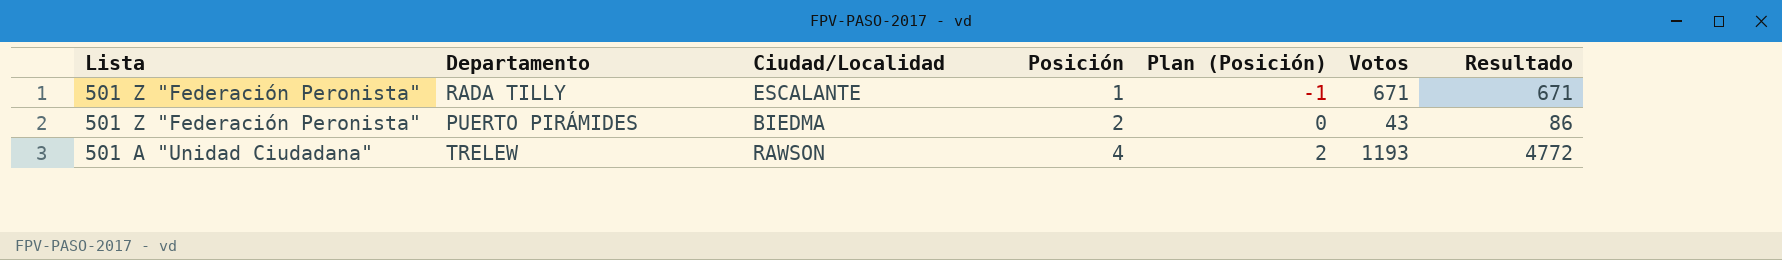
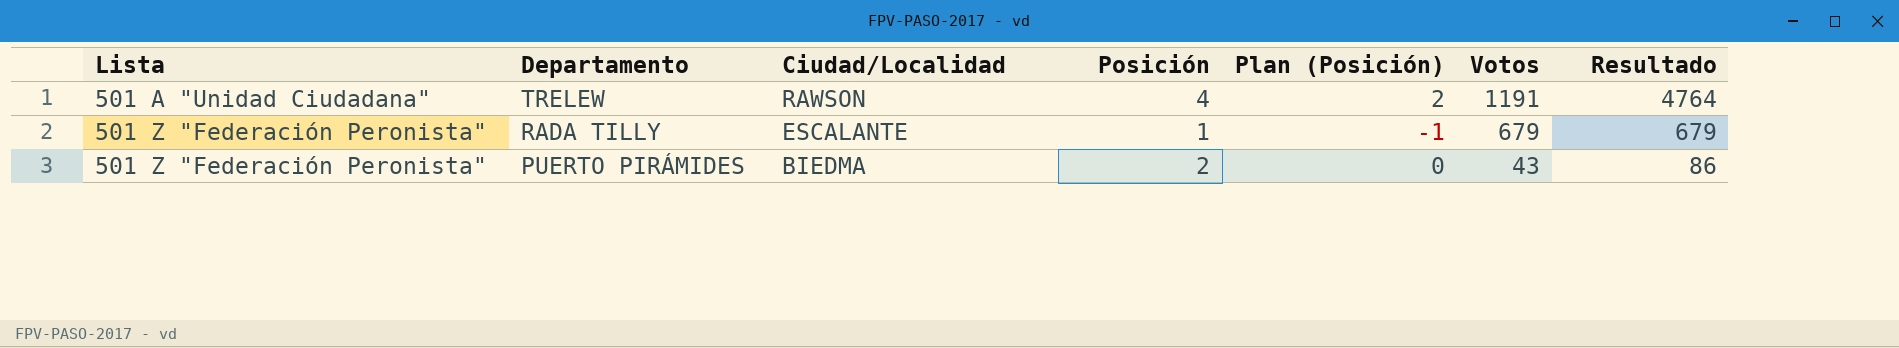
row order: Lista descending -> Lista ascending
TRELEW | Votos: 1193 -> 1191
TRELEW | Resultado: 4772 -> 4764
RADA TILLY | Votos: 671 -> 679
RADA TILLY | Resultado: 671 -> 679

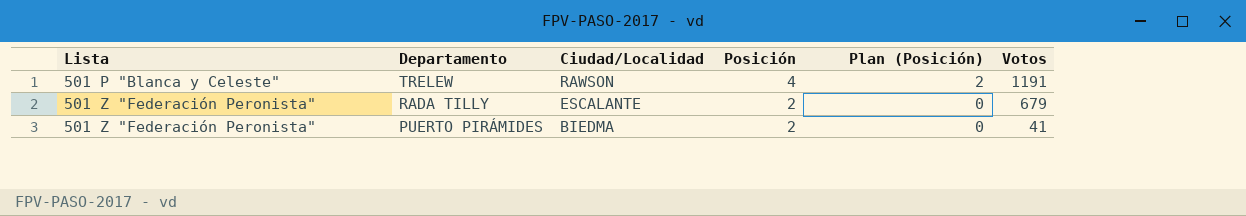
column Resultado | formula: [Posición] * [Votos] -> none
TRELEW | Lista: 501 A "Unidad Ciudadana" -> 501 P "Blanca y Celeste"
RADA TILLY | Posición: 1 -> 2
RADA TILLY | Plan (Posición): -1 -> 0
PUERTO PIRÁMIDES | Votos: 43 -> 41

